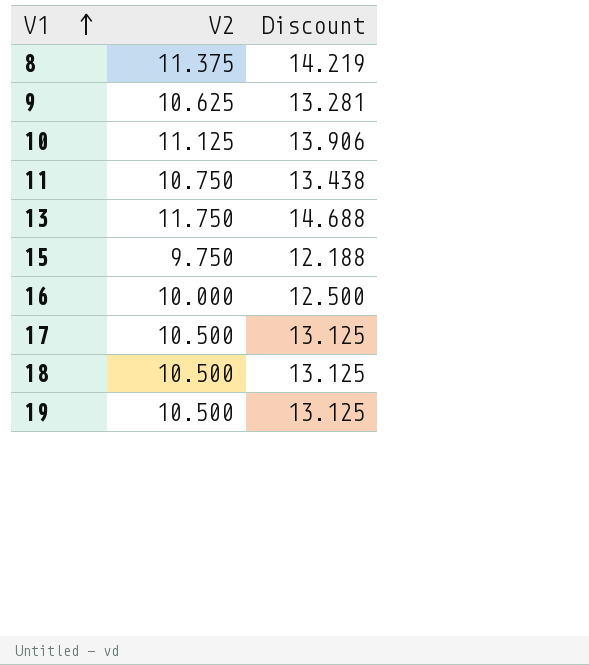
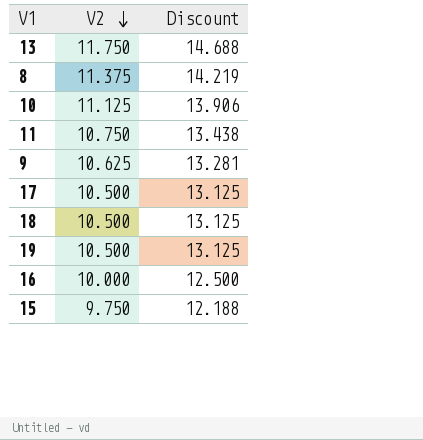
row order: V1 ascending -> V2 descending

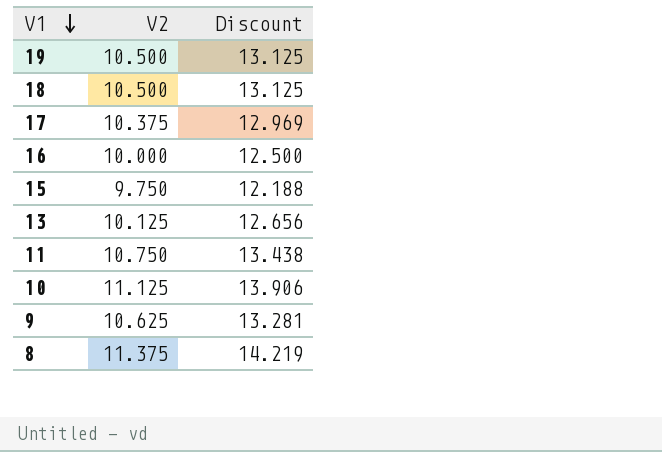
row order: V2 descending -> V1 descending
17 | V2: 10.500 -> 10.375
17 | Discount: 13.125 -> 12.969
13 | V2: 11.750 -> 10.125
13 | Discount: 14.688 -> 12.656

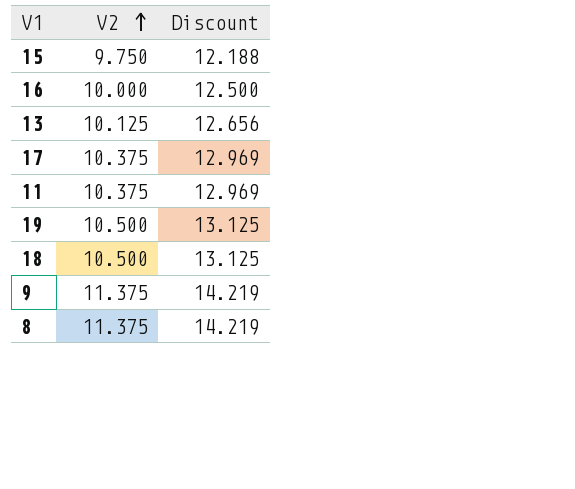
row order: V1 descending -> V2 ascending
row 10: 11.125 | 13.906 -> none
11 | V2: 10.750 -> 10.375
11 | Discount: 13.438 -> 12.969
9 | V2: 10.625 -> 11.375
9 | Discount: 13.281 -> 14.219

